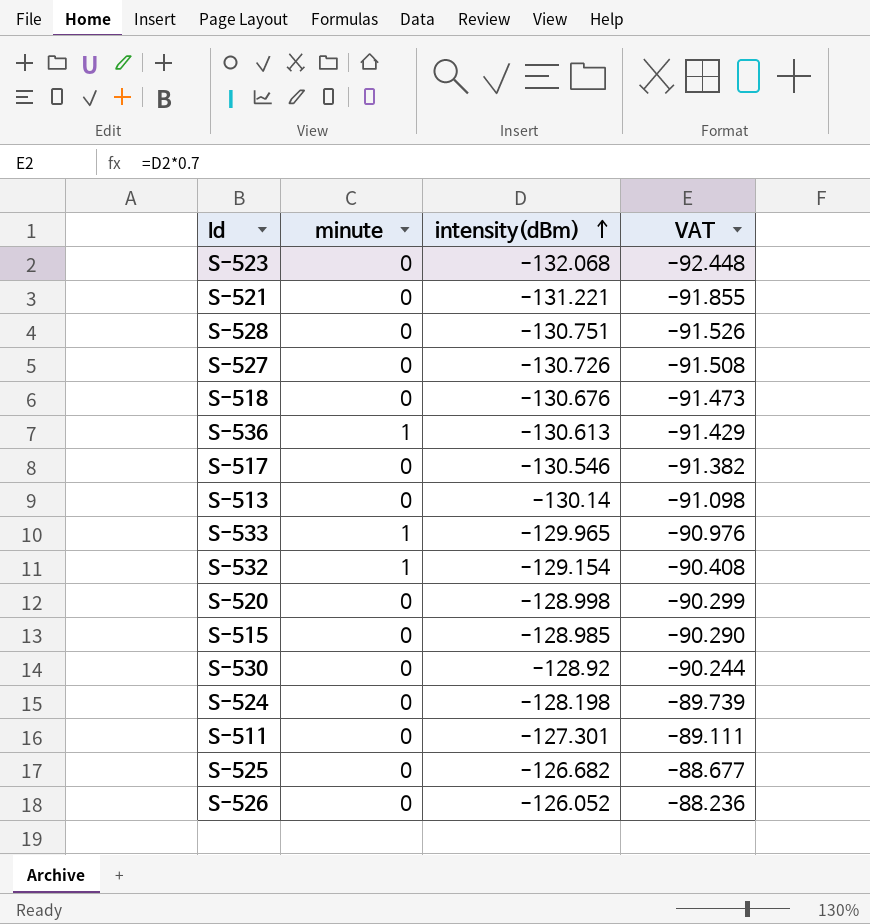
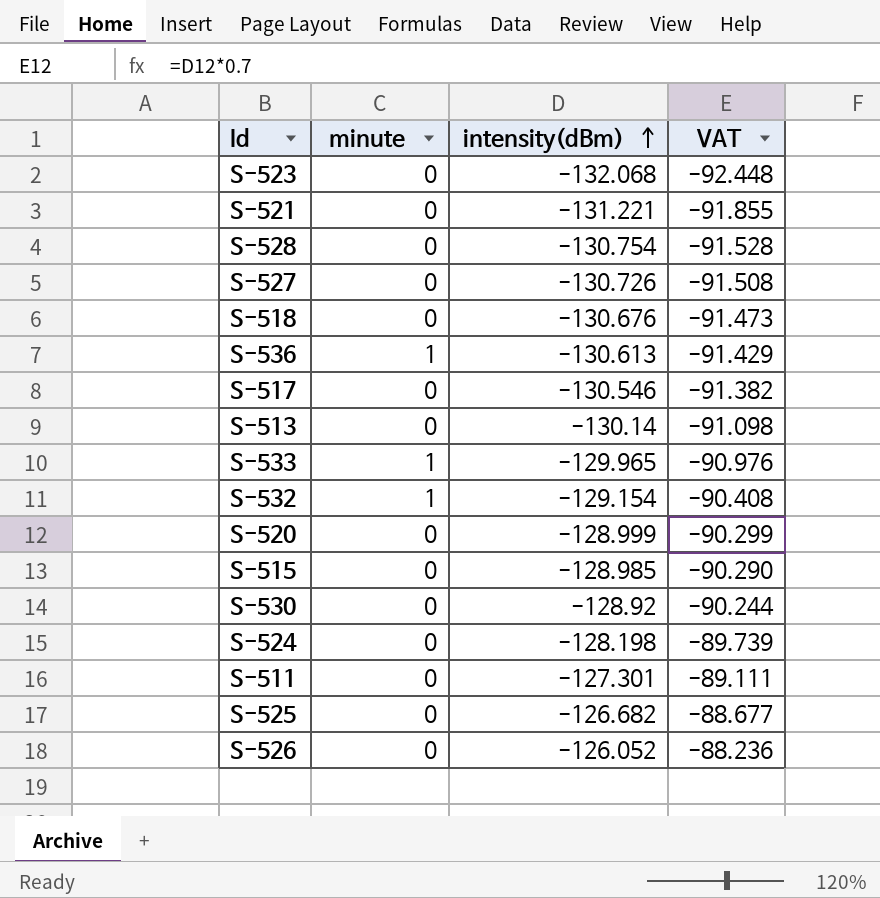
S-528 | intensity(dBm): -130.751 -> -130.754
S-528 | VAT: -91.526 -> -91.528
S-520 | intensity(dBm): -128.998 -> -128.999

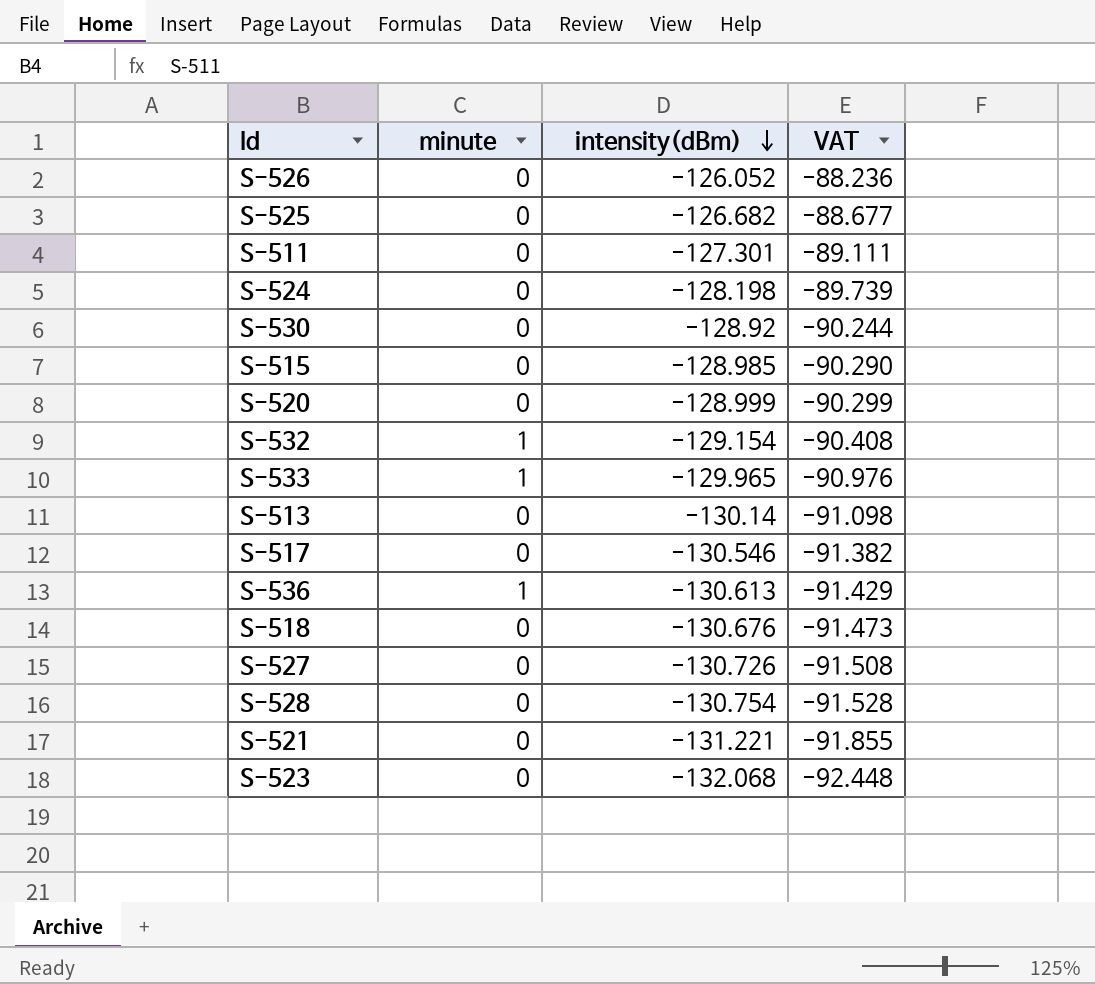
row order: intensity(dBm) ascending -> intensity(dBm) descending

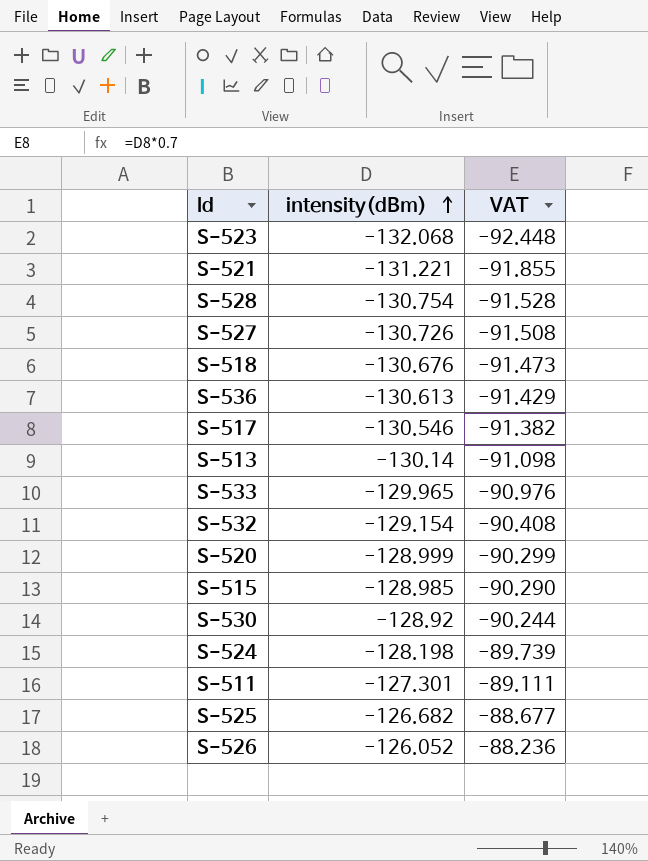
row order: intensity(dBm) descending -> intensity(dBm) ascending
column minute | position: 2 -> none

